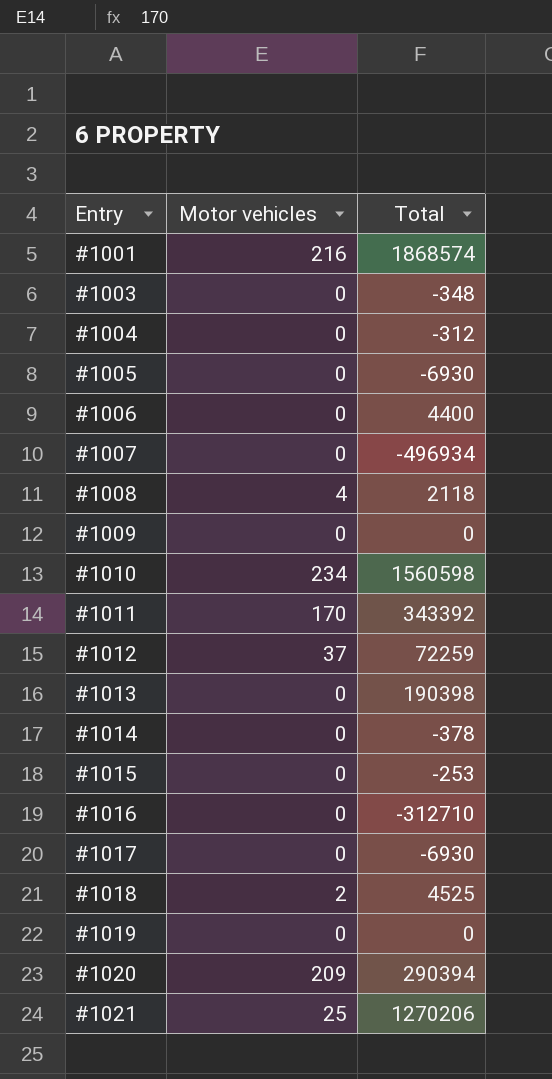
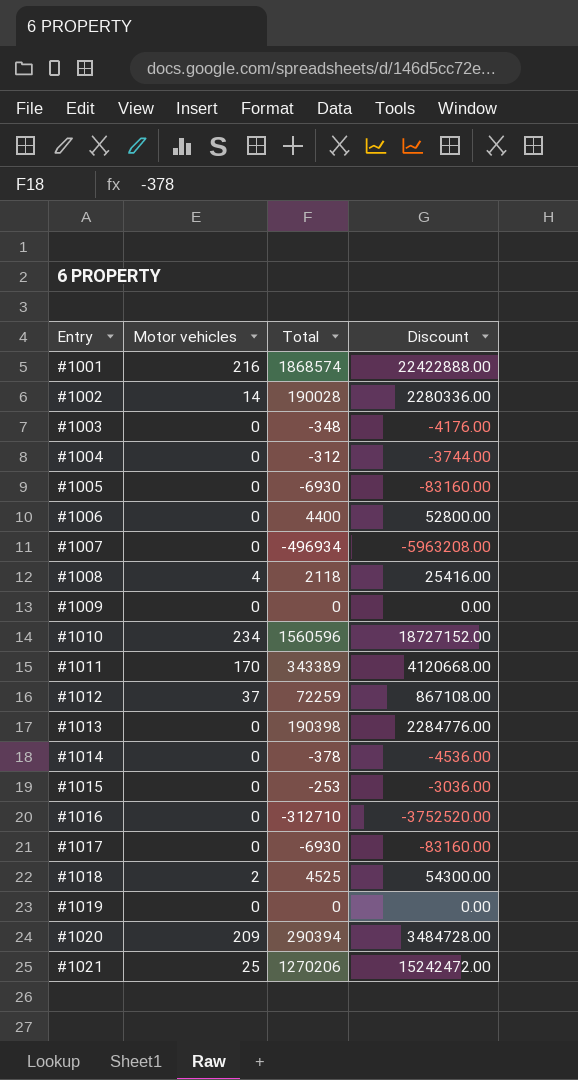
column Discount | formula: none -> [Total] * 12
row #1002: none -> 14 | 190028 | 2280336.00
#1010 | Total: 1560598 -> 1560596
#1011 | Total: 343392 -> 343389

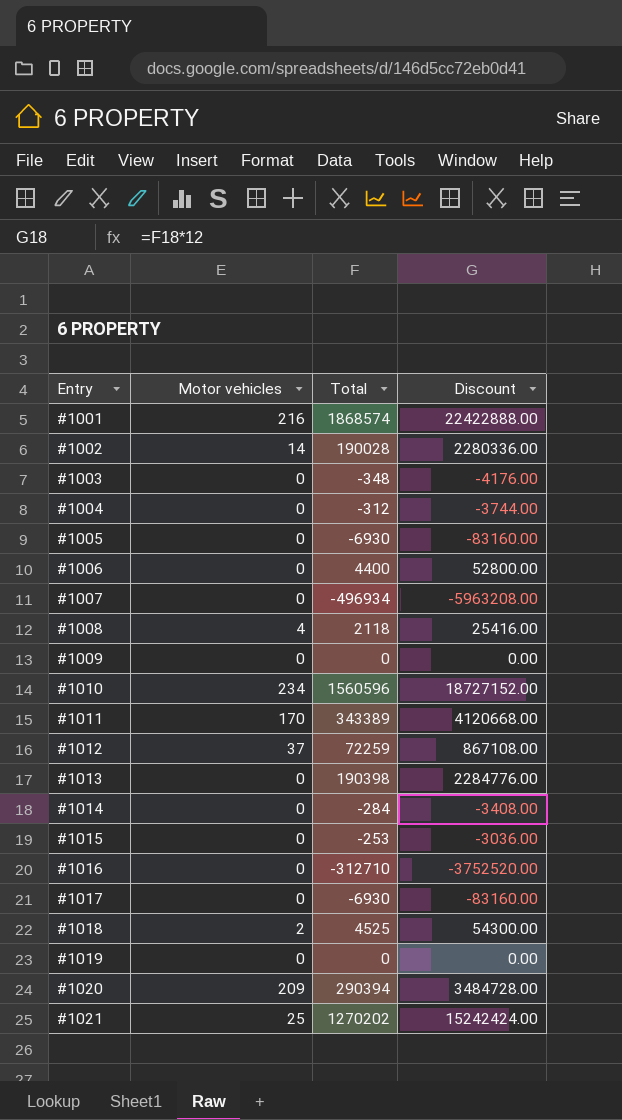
#1014 | Total: -378 -> -284
#1014 | Discount: -4536.00 -> -3408.00
#1021 | Total: 1270206 -> 1270202
#1021 | Discount: 15242472.00 -> 15242424.00

